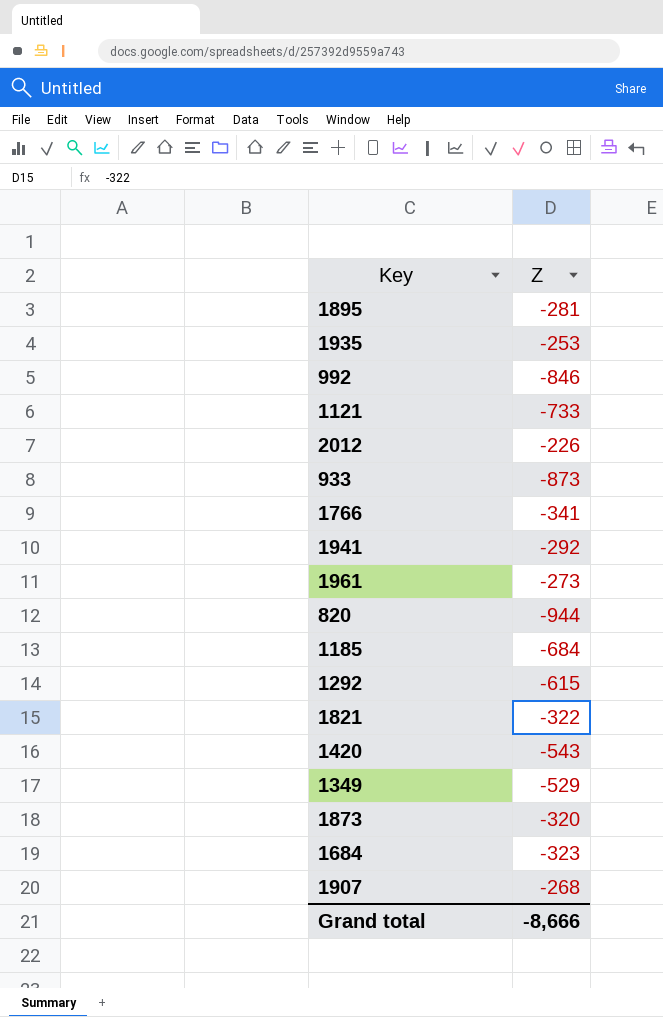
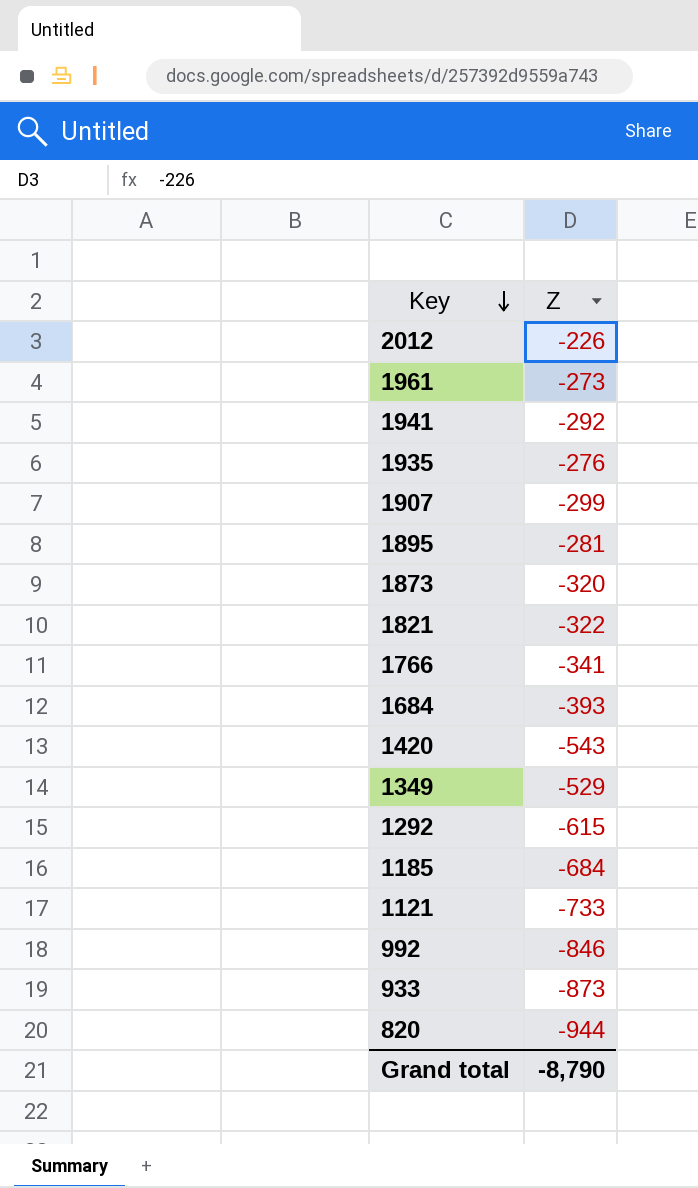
row order: none -> Key descending
1935 | Z: -253 -> -276
1907 | Z: -268 -> -299
1684 | Z: -323 -> -393
Grand total | Z: -8,666 -> -8,790

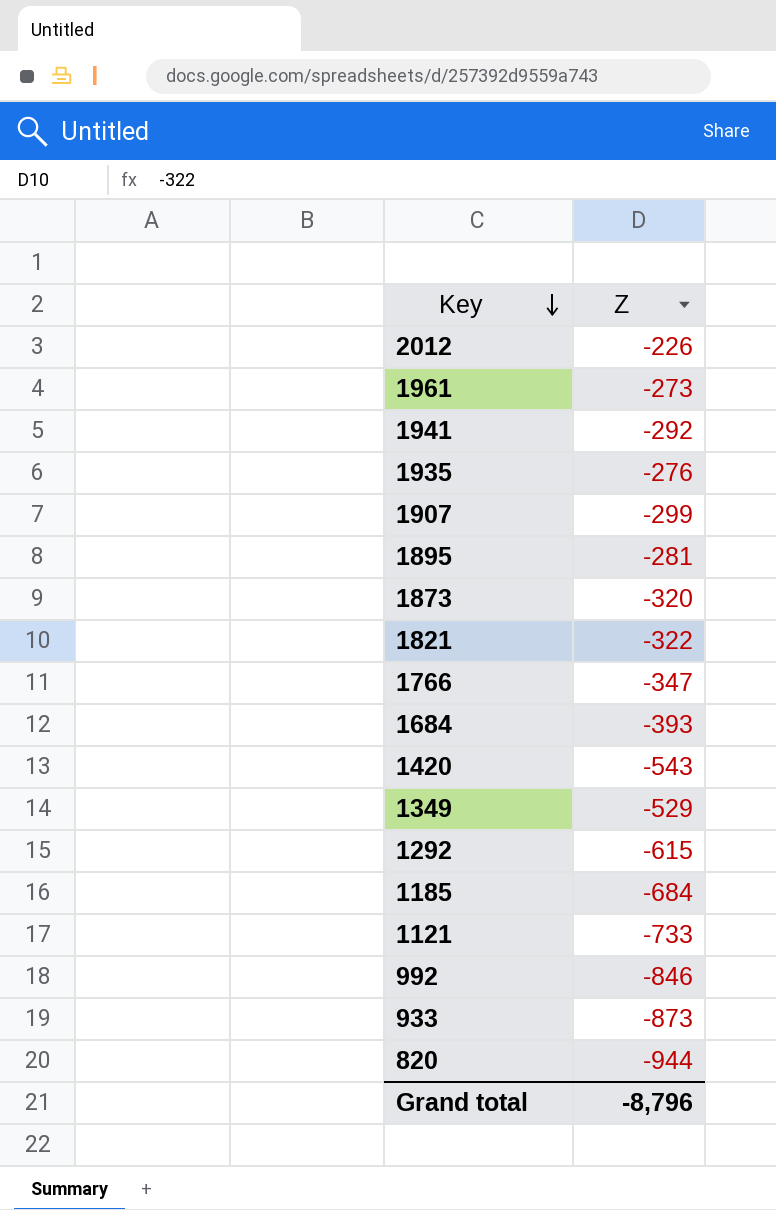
1766 | Z: -341 -> -347
Grand total | Z: -8,790 -> -8,796

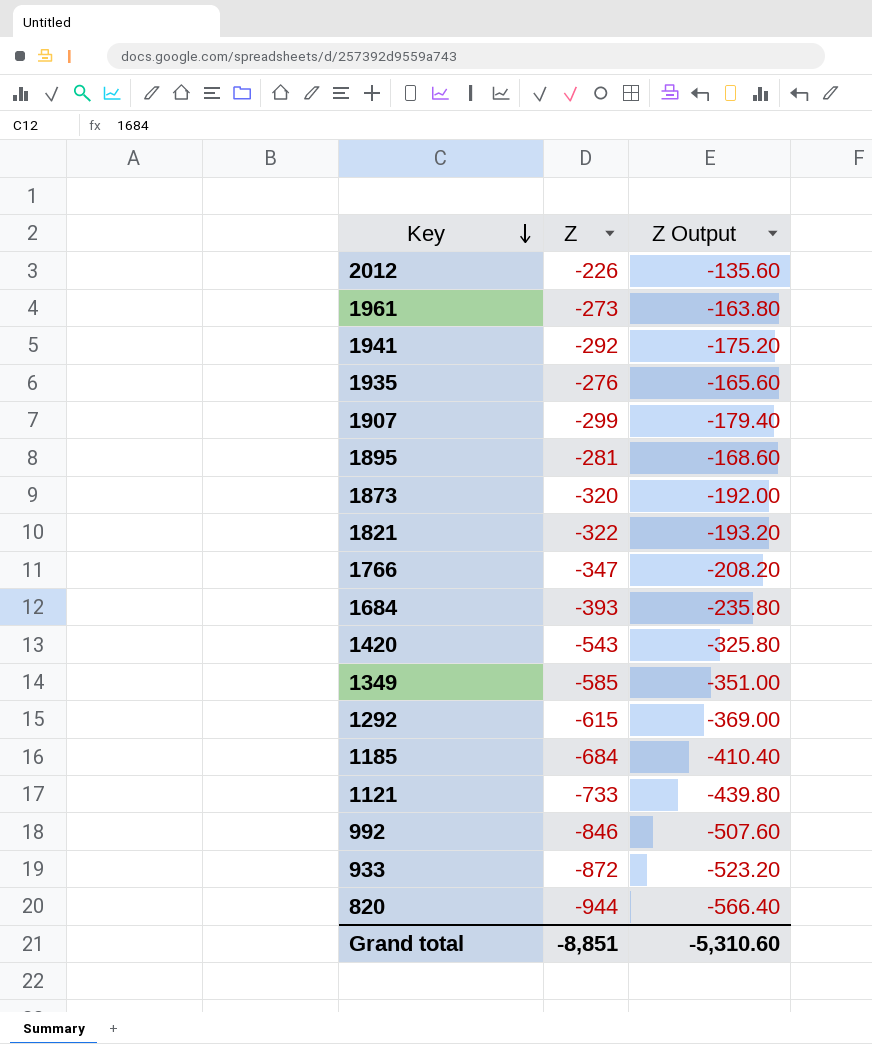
column Z Output | formula: none -> [Z] * 0.6
1349 | Z: -529 -> -585
933 | Z: -873 -> -872
Grand total | Z: -8,796 -> -8,851

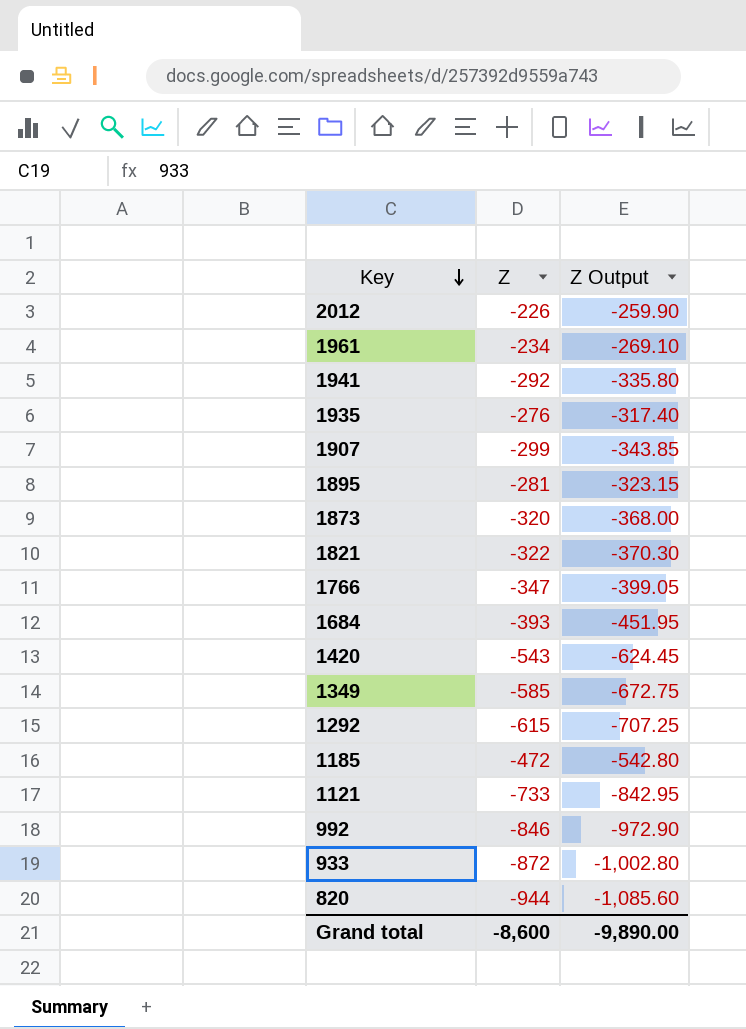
column Z Output | formula: [Z] * 0.6 -> [Z] * 1.15
1961 | Z: -273 -> -234
1185 | Z: -684 -> -472
Grand total | Z: -8,851 -> -8,600
Grand total | Z Output: -5,310.60 -> -9,890.00

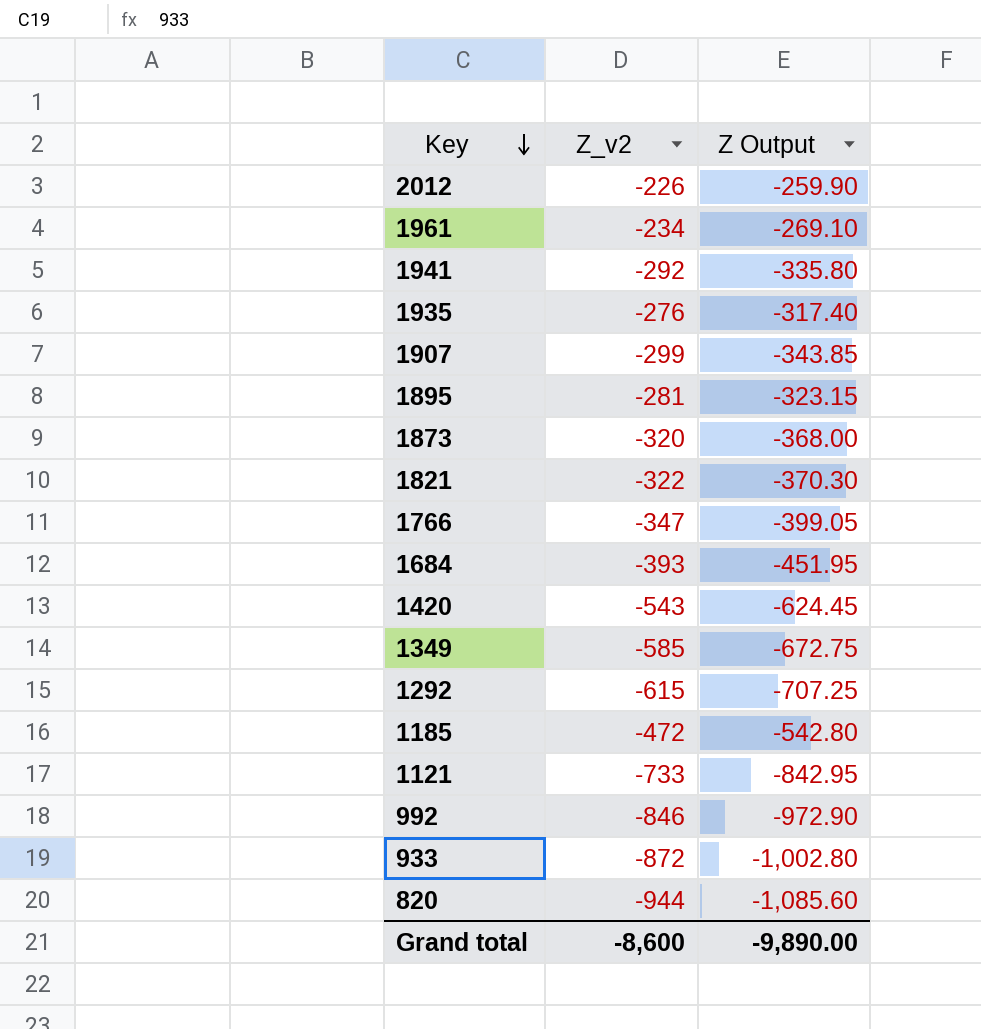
column name: Z -> Z_v2

